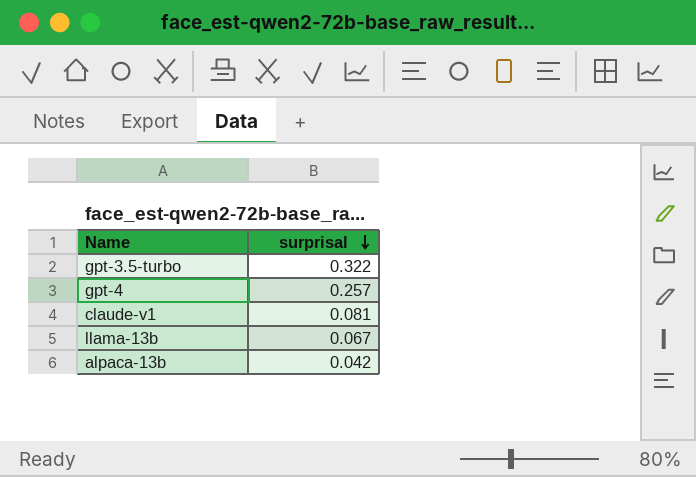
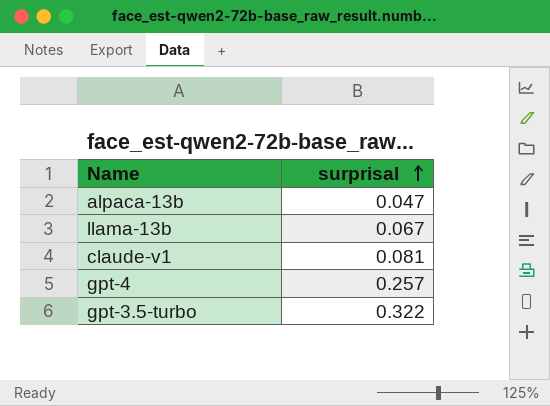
row order: surprisal descending -> surprisal ascending
alpaca-13b | surprisal: 0.042 -> 0.047

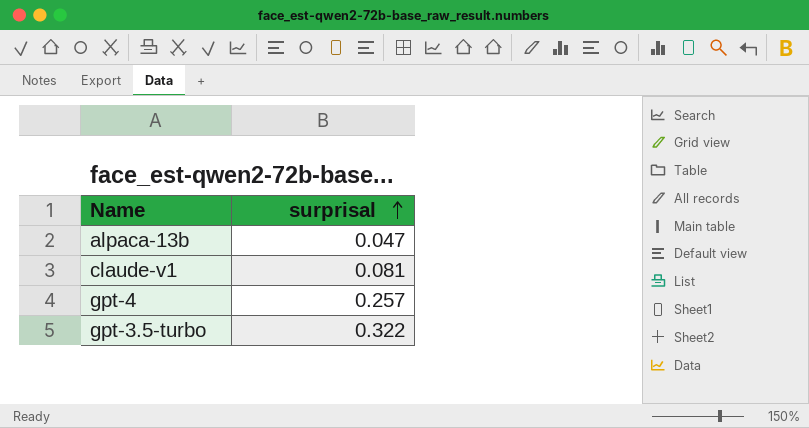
row llama-13b: 0.067 -> none

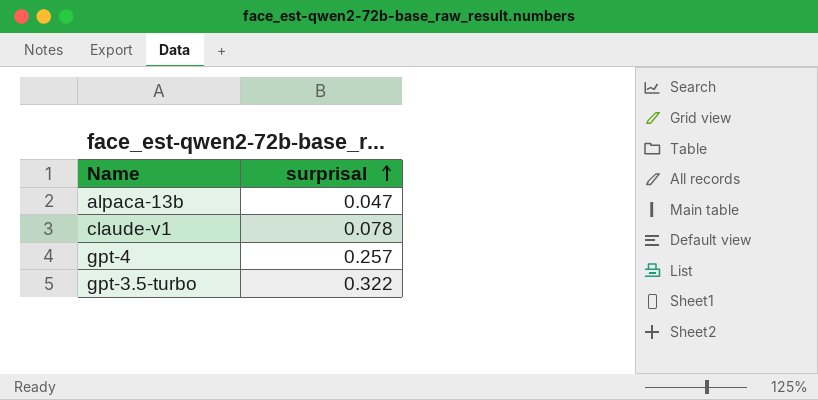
claude-v1 | surprisal: 0.081 -> 0.078

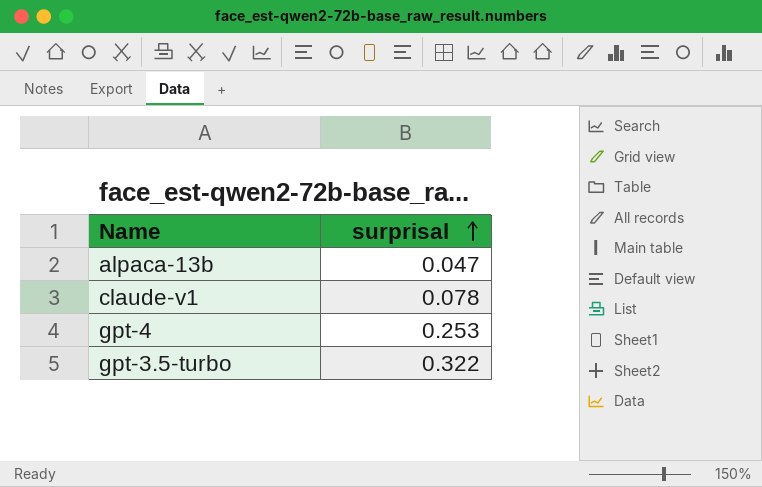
gpt-4 | surprisal: 0.257 -> 0.253

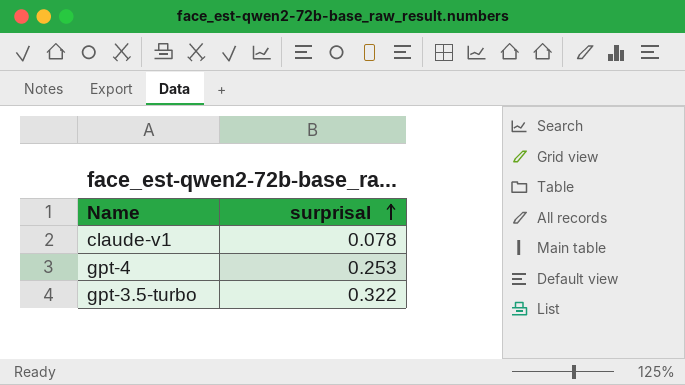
row alpaca-13b: 0.047 -> none

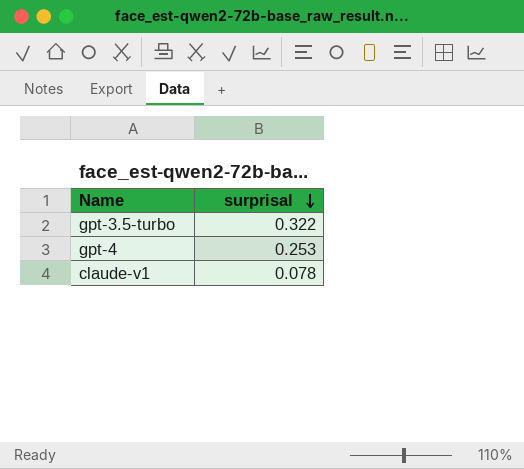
row order: surprisal ascending -> surprisal descending

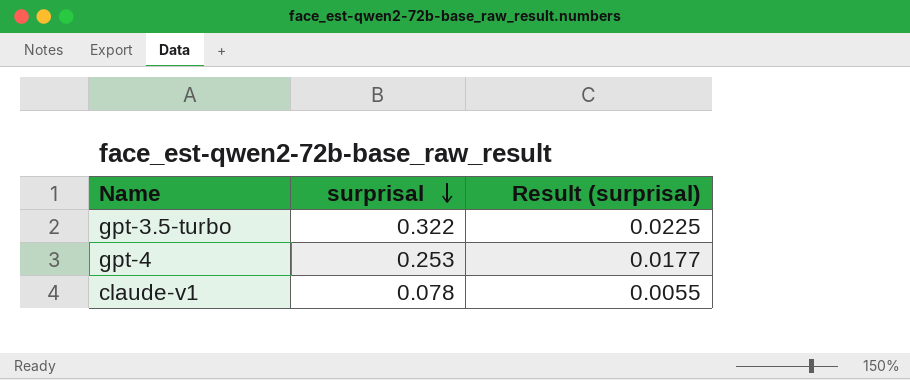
column Result (surprisal) | formula: none -> [surprisal] * 0.07

